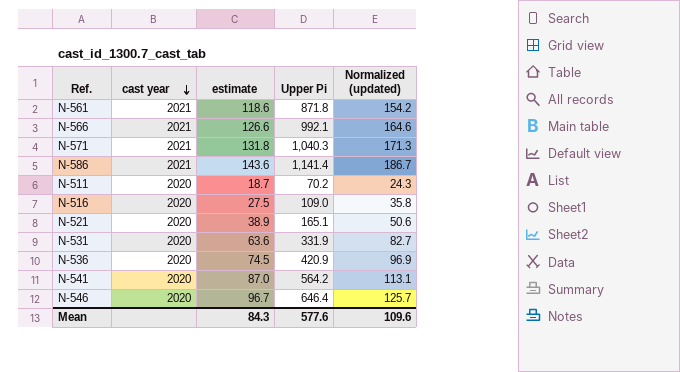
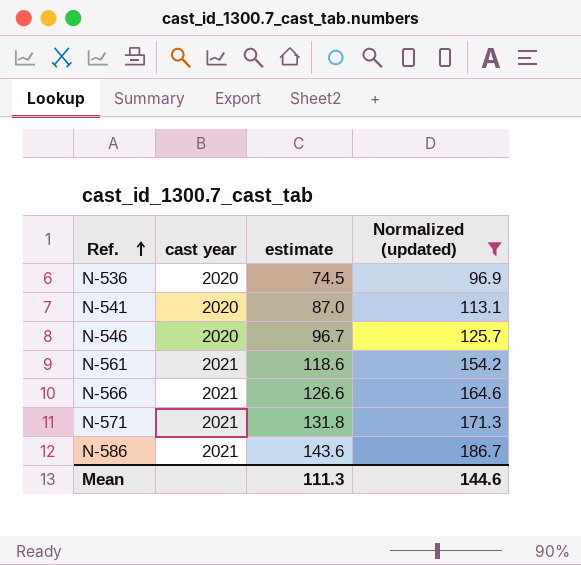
filter: none -> Normalized (updated) >= 96.9
row order: cast year descending -> Ref. ascending
column Upper Pi | position: 4 -> none
Mean | estimate: 84.3 -> 111.3
Mean | Normalized (updated): 109.6 -> 144.6

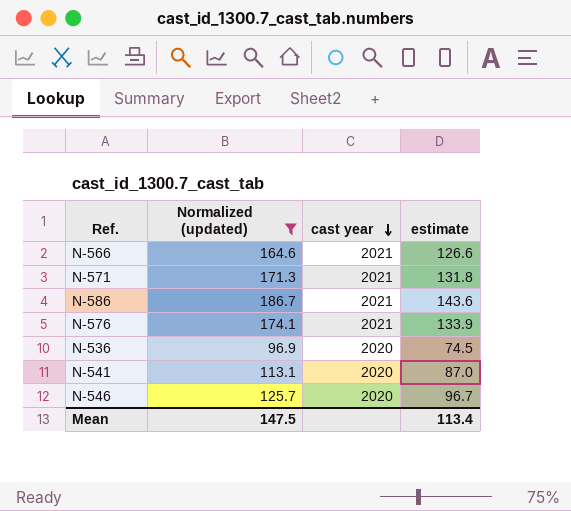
row order: Ref. ascending -> cast year descending
column Normalized (updated) | position: 4 -> 2
row N-561: 2021 | 118.6 | 154.2 -> none
row N-576: none -> 174.1 | 2021 | 133.9
Mean | Normalized (updated): 144.6 -> 147.5
Mean | estimate: 111.3 -> 113.4

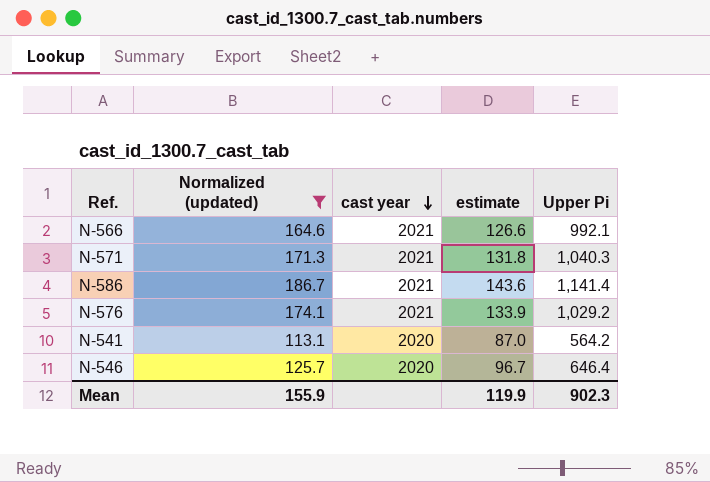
column Upper Pi | position: none -> 5
row N-536: 96.9 | 2020 | 74.5 -> none
Mean | Normalized (updated): 147.5 -> 155.9
Mean | estimate: 113.4 -> 119.9

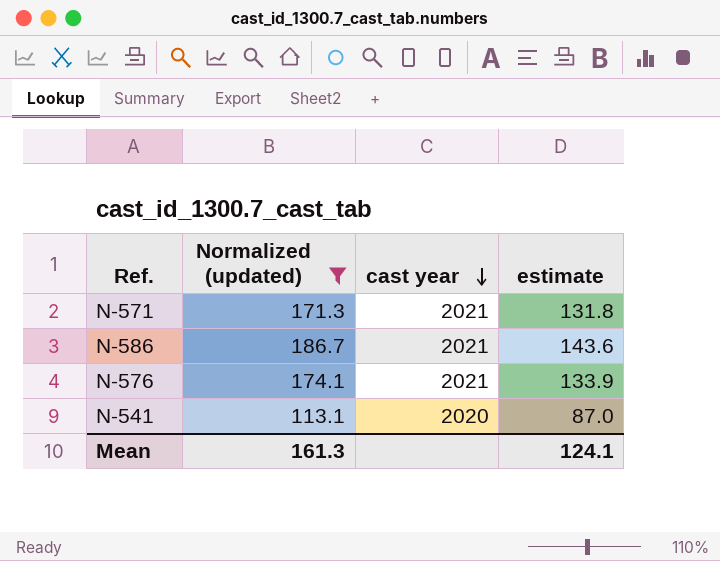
column Upper Pi | position: 5 -> none
row N-566: 164.6 | 2021 | 126.6 | 992.1 -> none
row N-546: 125.7 | 2020 | 96.7 | 646.4 -> none
Mean | Normalized (updated): 155.9 -> 161.3
Mean | estimate: 119.9 -> 124.1

